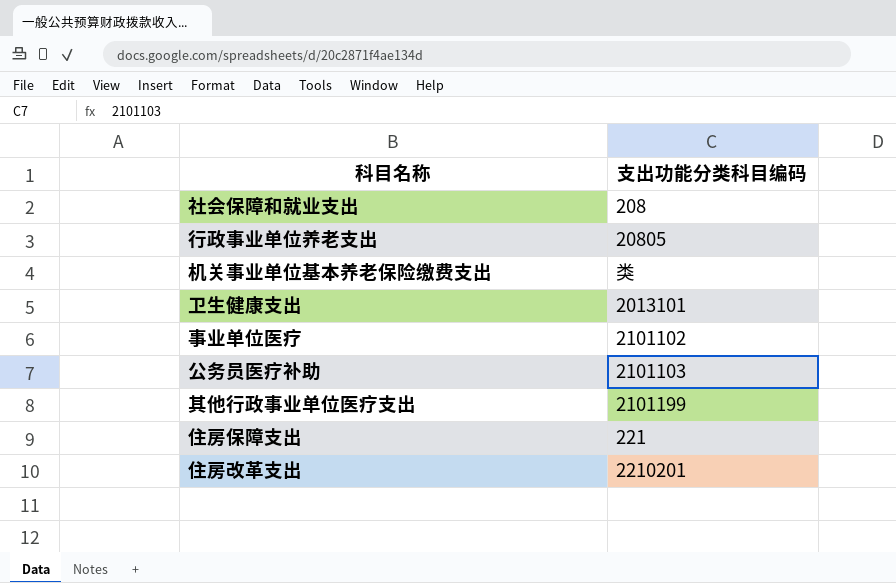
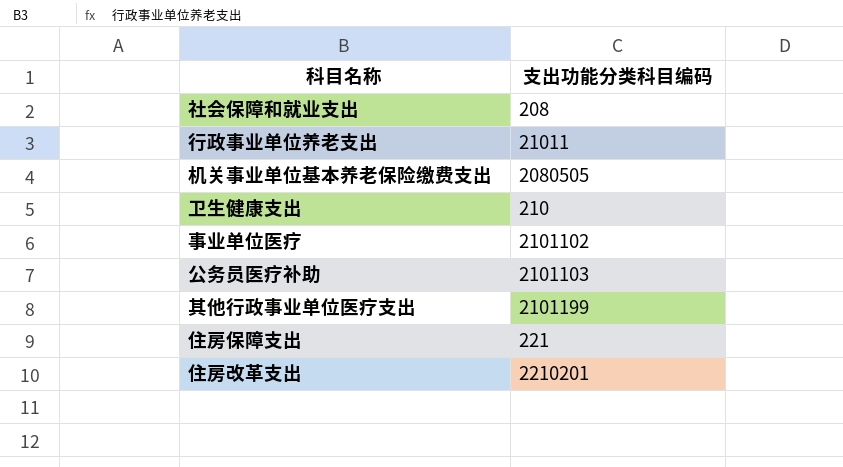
行政事业单位养老支出 | 支出功能分类科目编码: 20805 -> 21011
机关事业单位基本养老保险缴费支出 | 支出功能分类科目编码: 类 -> 2080505
卫生健康支出 | 支出功能分类科目编码: 2013101 -> 210

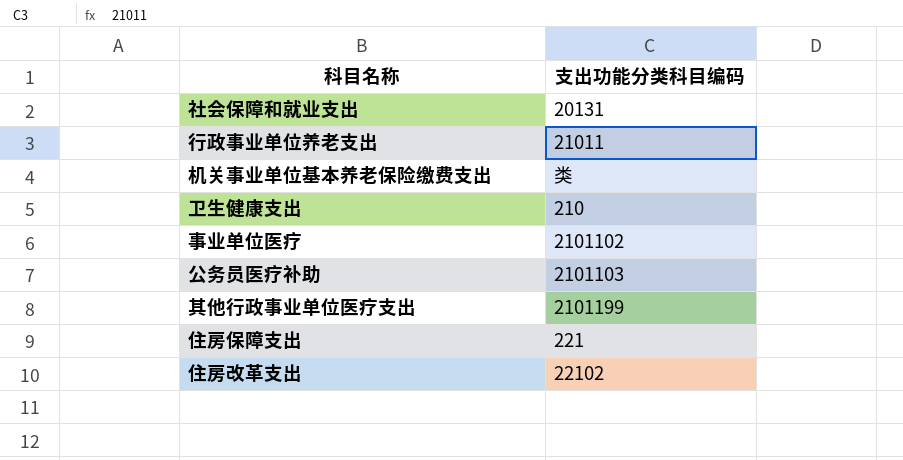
社会保障和就业支出 | 支出功能分类科目编码: 208 -> 20131
机关事业单位基本养老保险缴费支出 | 支出功能分类科目编码: 2080505 -> 类
住房改革支出 | 支出功能分类科目编码: 2210201 -> 22102

